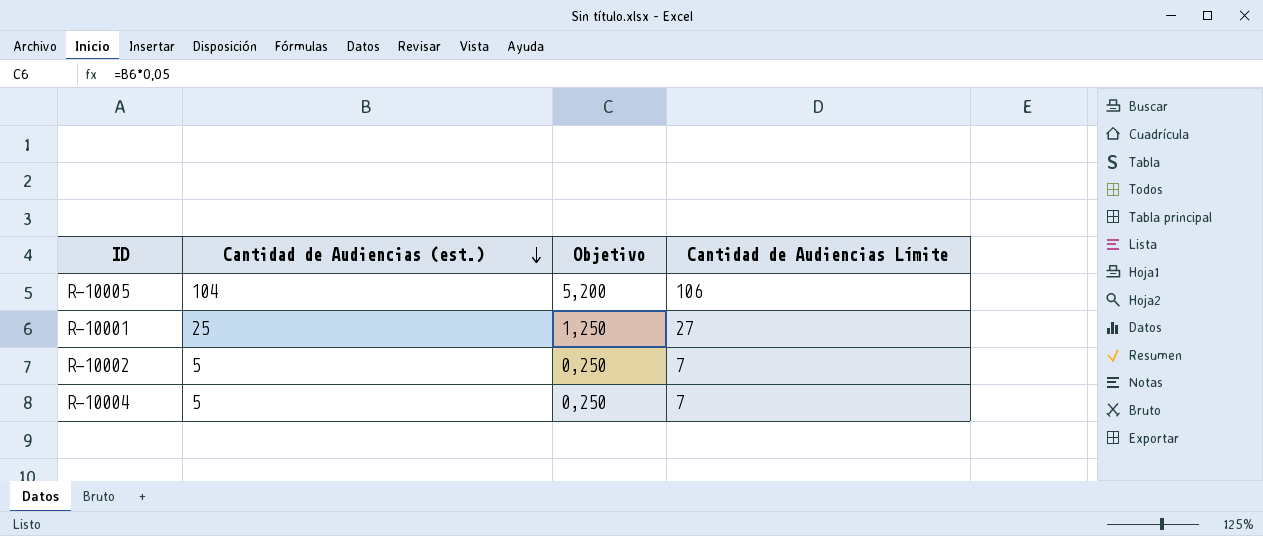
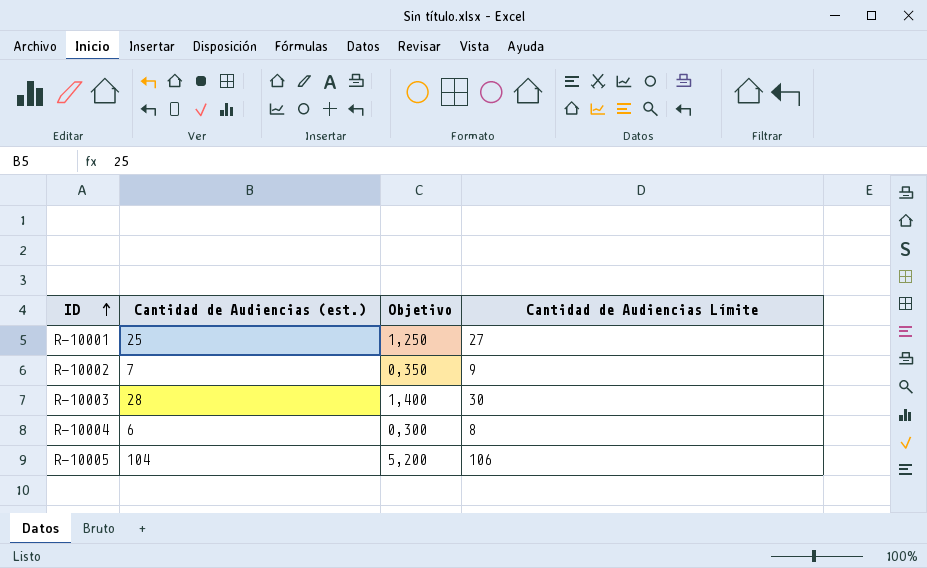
row order: Cantidad de Audiencias (est.) descending -> ID ascending
R-10002 | Cantidad de Audiencias (est.): 5 -> 7
R-10002 | Objetivo: 0,250 -> 0,350
R-10002 | Cantidad de Audiencias Límite: 7 -> 9
row R-10003: none -> 28 | 1,400 | 30
R-10004 | Cantidad de Audiencias (est.): 5 -> 6
R-10004 | Objetivo: 0,250 -> 0,300
R-10004 | Cantidad de Audiencias Límite: 7 -> 8

